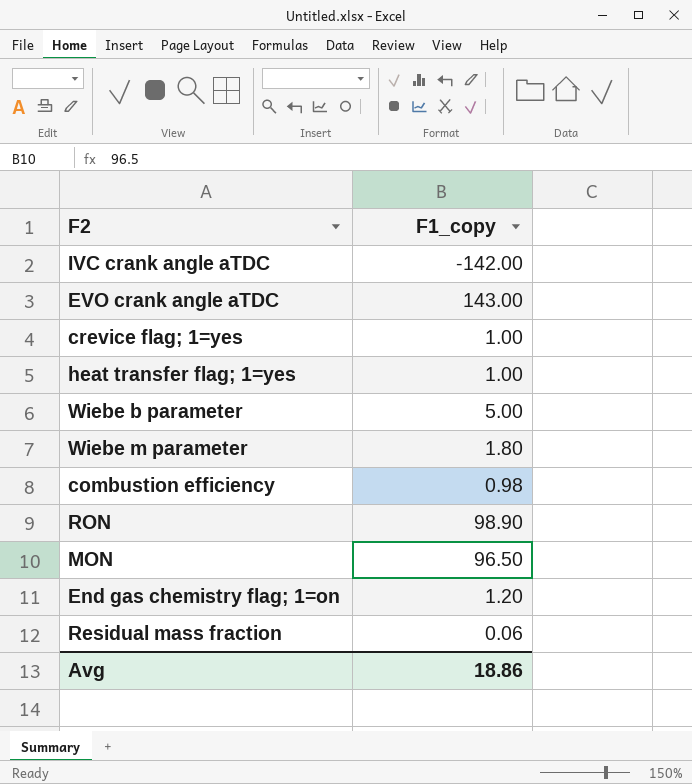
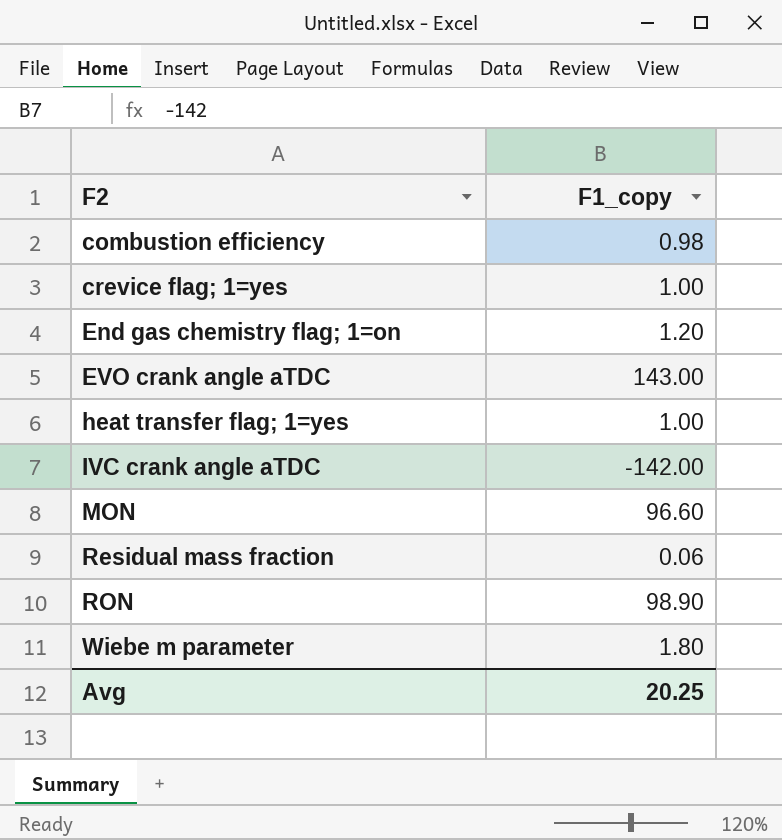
row order: none -> F2 ascending
row Wiebe b parameter: 5.00 -> none
MON | F1_copy: 96.50 -> 96.60
Avg | F1_copy: 18.86 -> 20.25

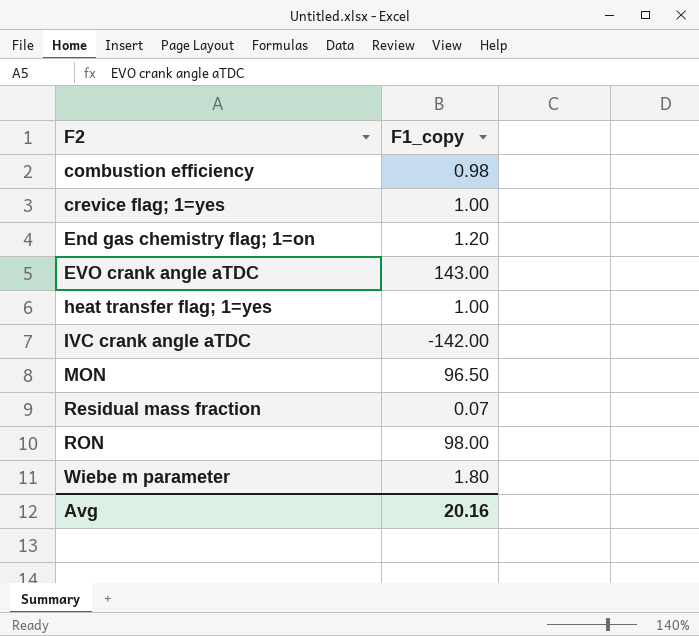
MON | F1_copy: 96.60 -> 96.50
Residual mass fraction | F1_copy: 0.06 -> 0.07
RON | F1_copy: 98.90 -> 98.00
Avg | F1_copy: 20.25 -> 20.16

